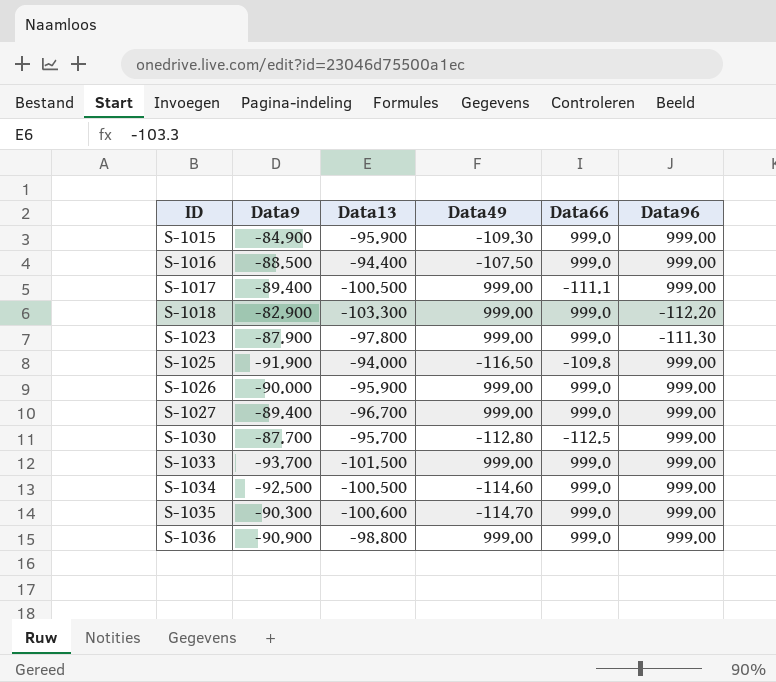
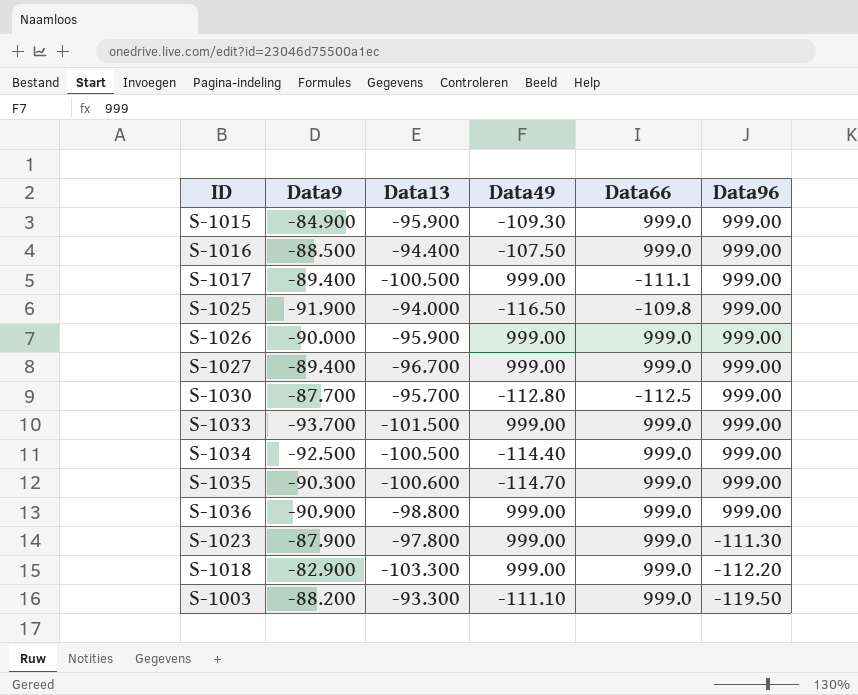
row order: ID ascending -> Data96 descending
S-1034 | Data49: -114.60 -> -114.40
row S-1003: none -> -88.200 | -93.300 | -111.10 | 999.0 | -119.50

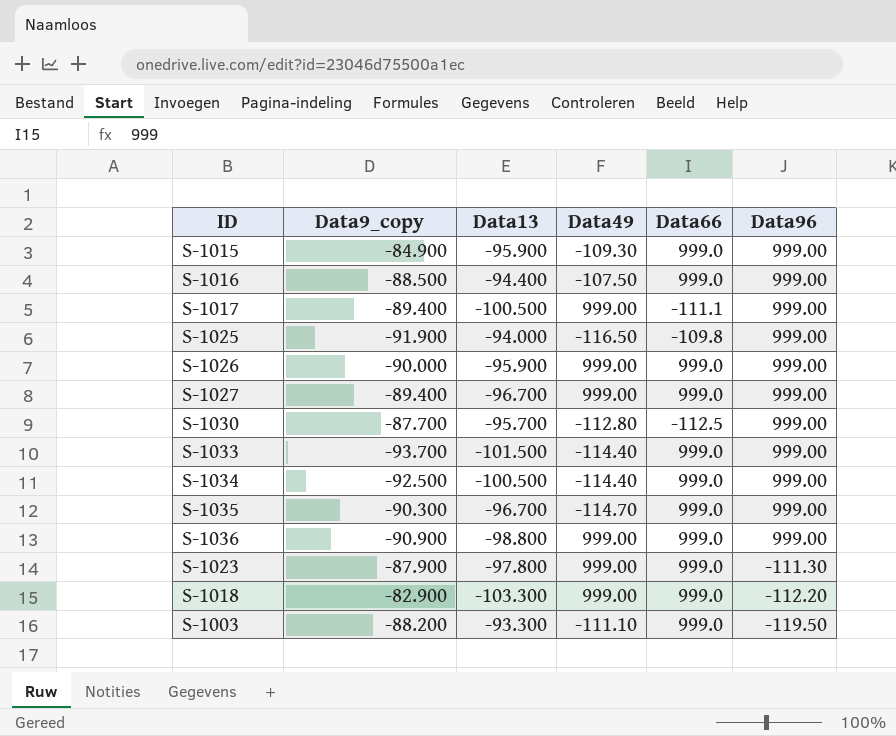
column name: Data9 -> Data9_copy
S-1033 | Data49: 999.00 -> -114.40
S-1035 | Data13: -100.600 -> -96.700

